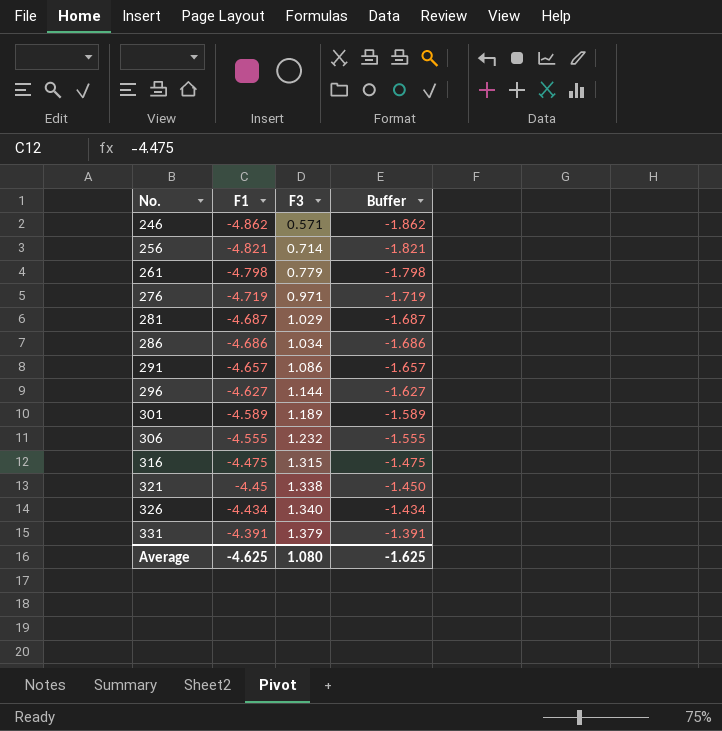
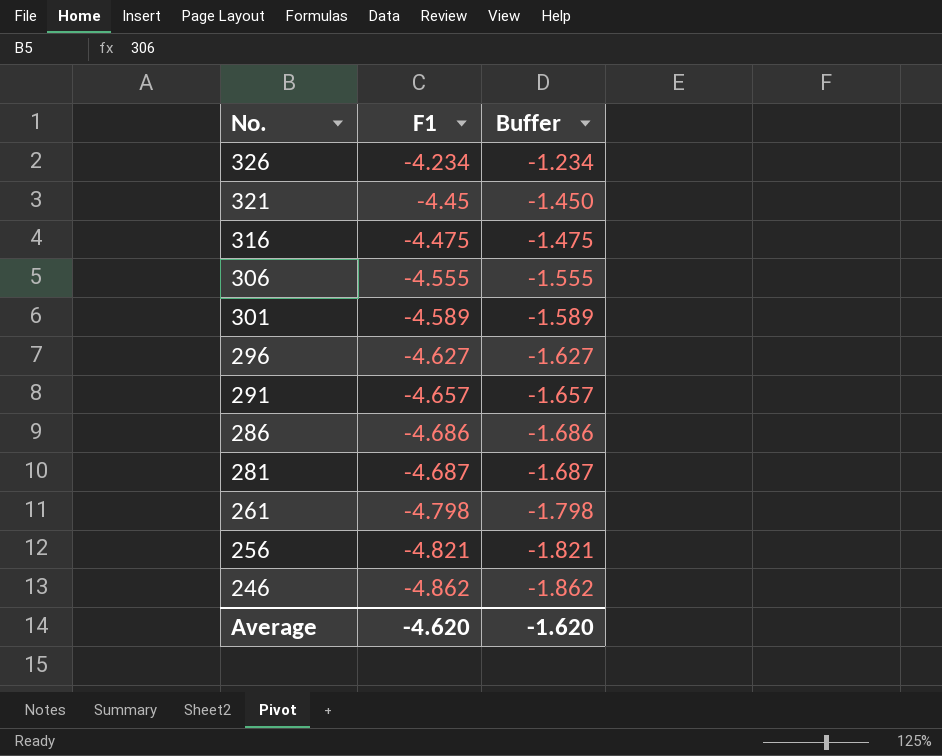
row order: No. ascending -> No. descending
column F3 | position: 3 -> none
row 276: -4.719 | 0.971 | -1.719 -> none
row 331: -4.391 | 1.379 | -1.391 -> none
326 | F1: -4.434 -> -4.234
326 | Buffer: -1.434 -> -1.234
Average | F1: -4.625 -> -4.620
Average | Buffer: -1.625 -> -1.620

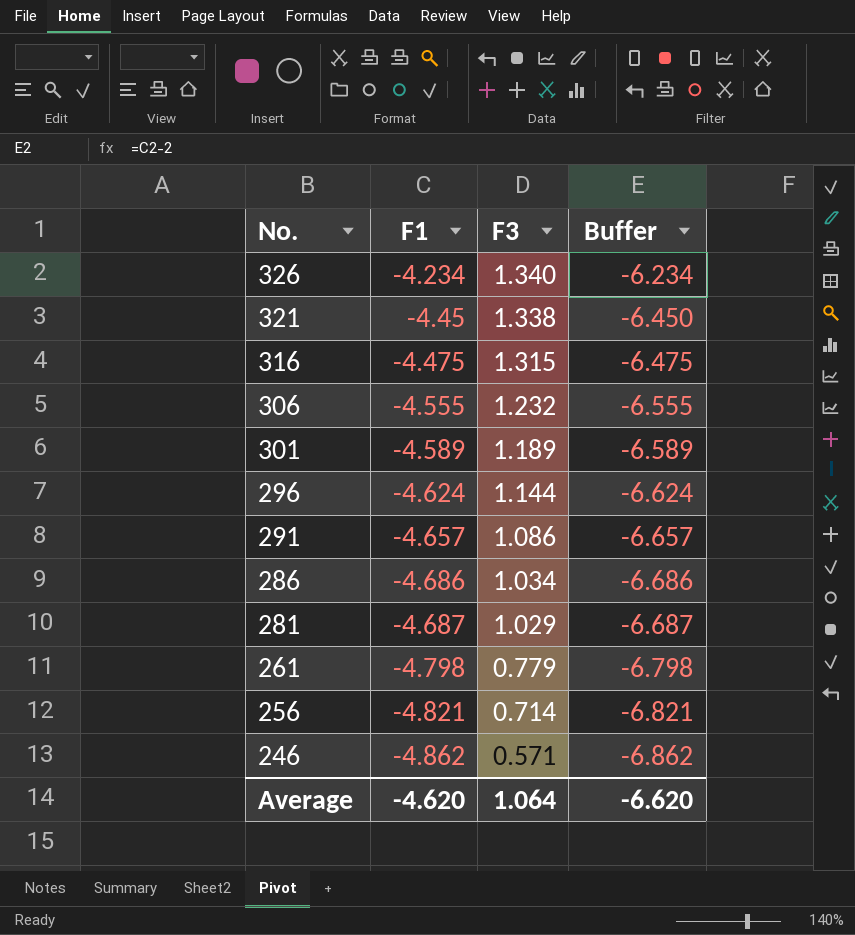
column F3 | position: none -> 3
column Buffer | formula: [F1] + 3 -> [F1] - 2
296 | F1: -4.627 -> -4.624
Average | Buffer: -1.620 -> -6.620

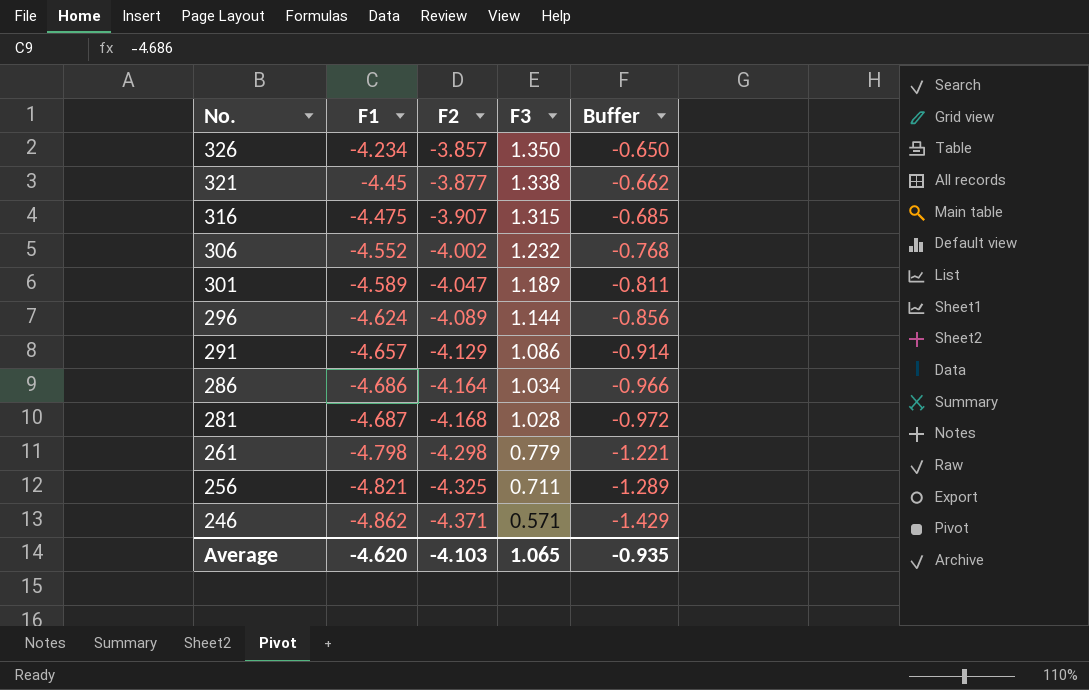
column F2 | position: none -> 3
column Buffer | formula: [F1] - 2 -> [F3] - 2
326 | F3: 1.340 -> 1.350
306 | F1: -4.555 -> -4.552
281 | F3: 1.029 -> 1.028
256 | F3: 0.714 -> 0.711
Average | F3: 1.064 -> 1.065
Average | Buffer: -6.620 -> -0.935

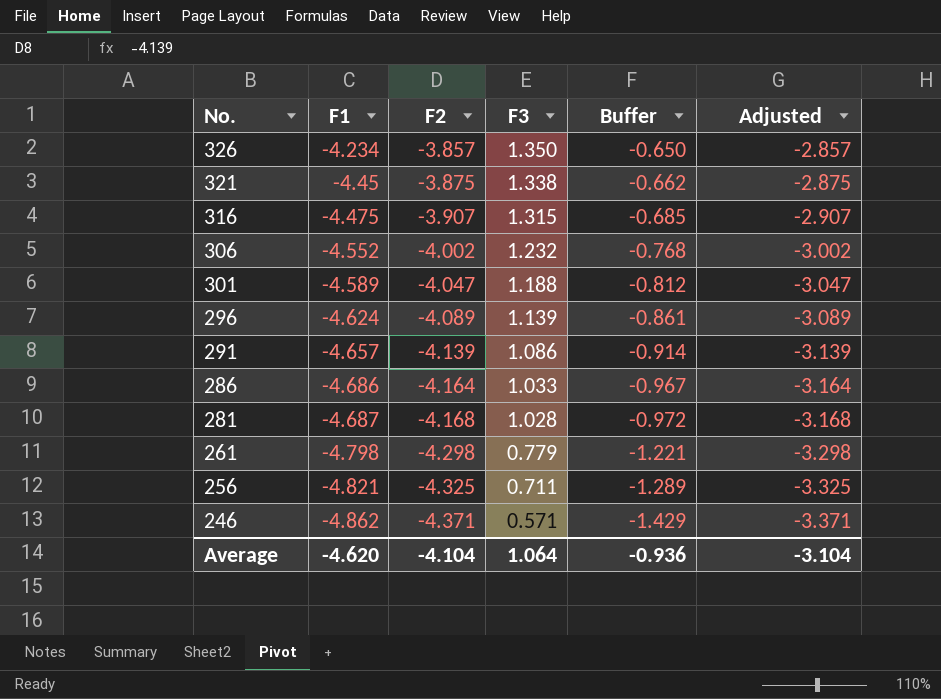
column Adjusted | formula: none -> [F2] + 1
321 | F2: -3.877 -> -3.875
301 | F3: 1.189 -> 1.188
301 | Buffer: -0.811 -> -0.812
296 | F3: 1.144 -> 1.139
296 | Buffer: -0.856 -> -0.861
291 | F2: -4.129 -> -4.139
286 | F3: 1.034 -> 1.033
286 | Buffer: -0.966 -> -0.967
Average | F2: -4.103 -> -4.104
Average | F3: 1.065 -> 1.064
Average | Buffer: -0.935 -> -0.936

